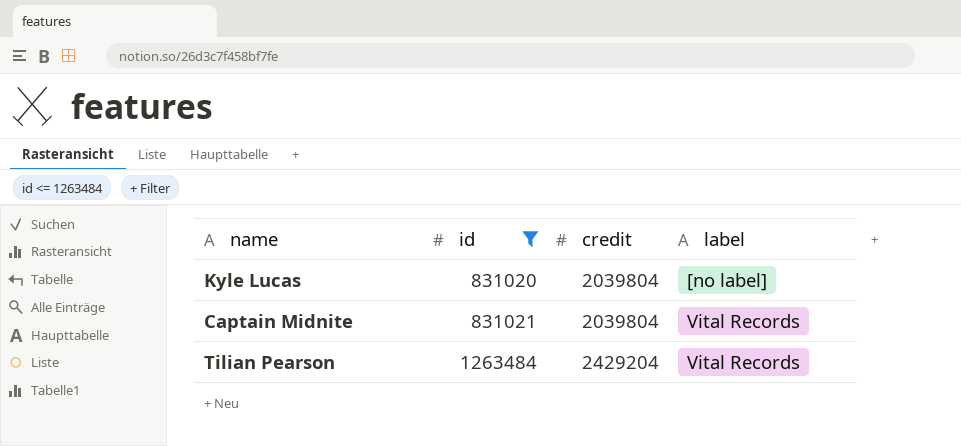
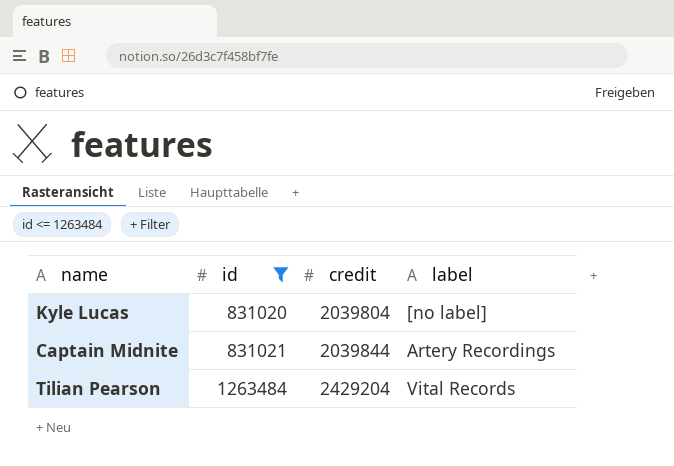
Captain Midnite | credit: 2039804 -> 2039844
Captain Midnite | label: Vital Records -> Artery Recordings

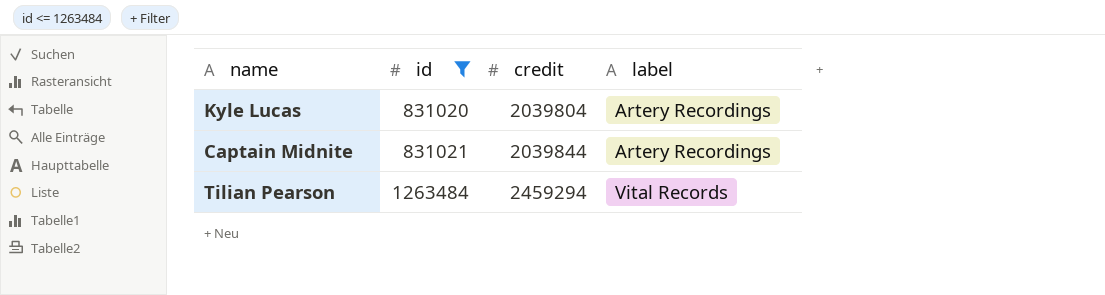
Kyle Lucas | label: [no label] -> Artery Recordings
Tilian Pearson | credit: 2429204 -> 2459294

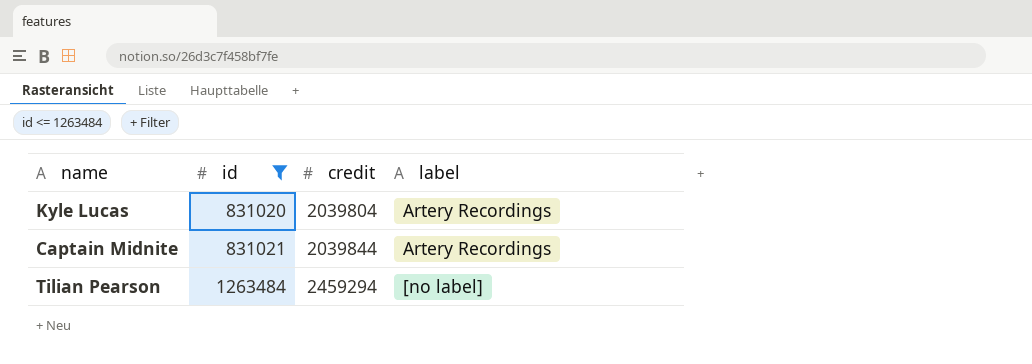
Tilian Pearson | label: Vital Records -> [no label]

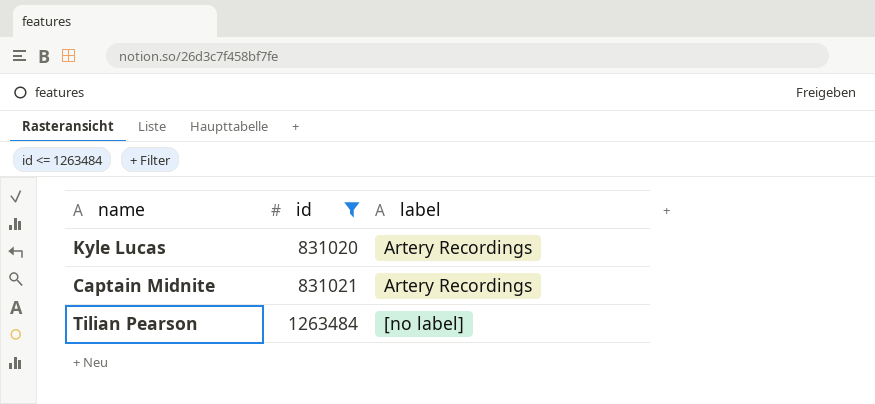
column credit | position: 3 -> none

